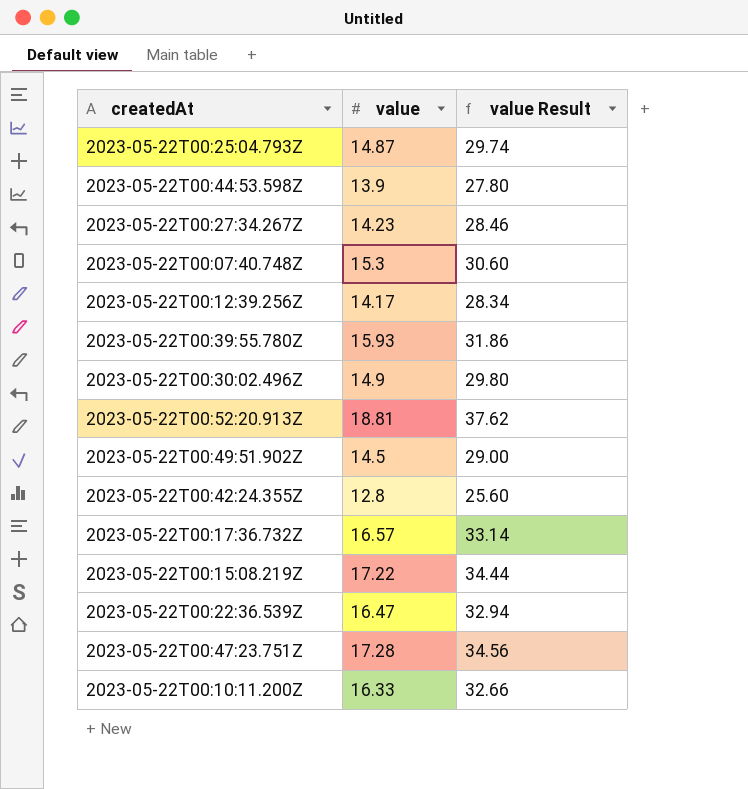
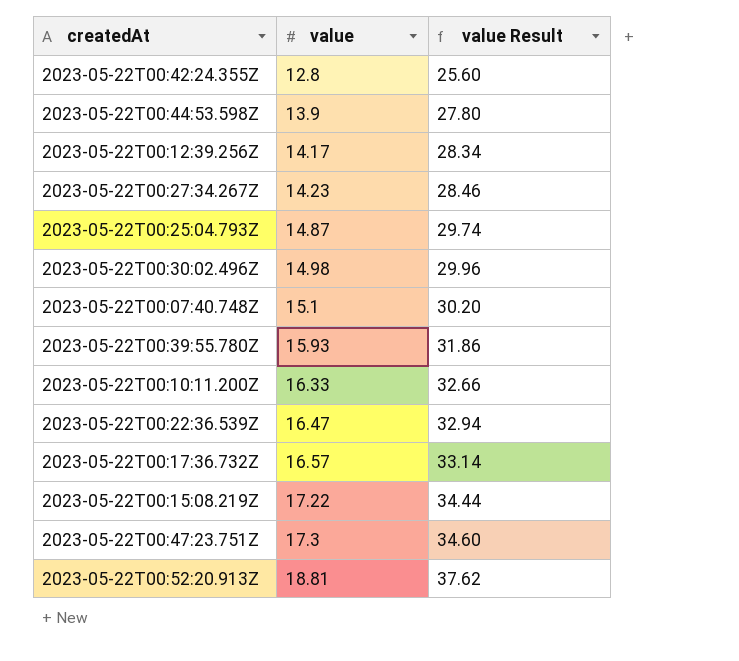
row order: none -> value ascending
row 2023-05-22T00:49:51.902Z: 14.5 | 29.00 -> none
2023-05-22T00:30:02.496Z | value: 14.9 -> 14.98
2023-05-22T00:30:02.496Z | value Result: 29.80 -> 29.96
2023-05-22T00:07:40.748Z | value: 15.3 -> 15.1
2023-05-22T00:07:40.748Z | value Result: 30.60 -> 30.20
2023-05-22T00:47:23.751Z | value: 17.28 -> 17.3
2023-05-22T00:47:23.751Z | value Result: 34.56 -> 34.60

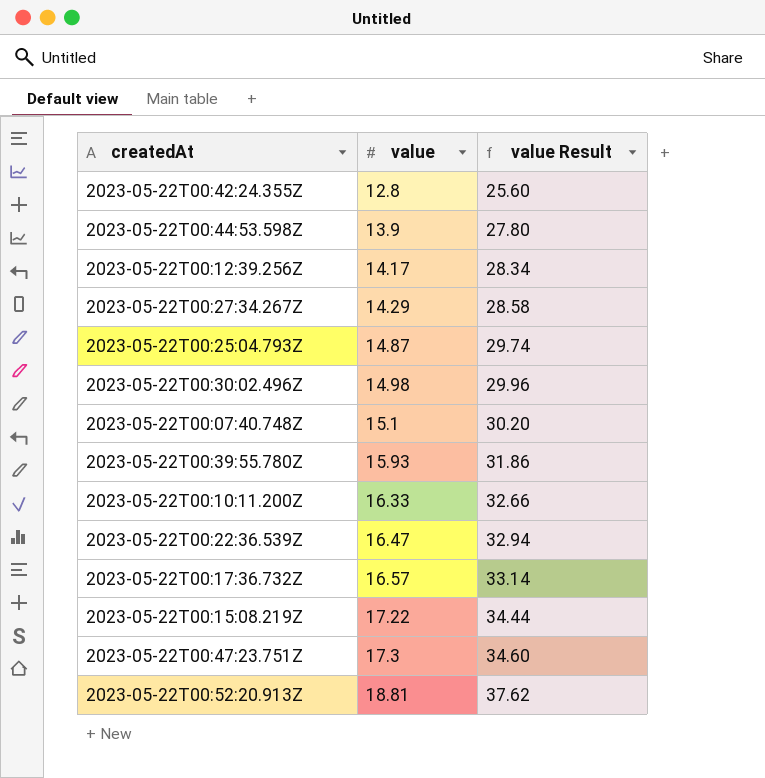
2023-05-22T00:27:34.267Z | value: 14.23 -> 14.29
2023-05-22T00:27:34.267Z | value Result: 28.46 -> 28.58

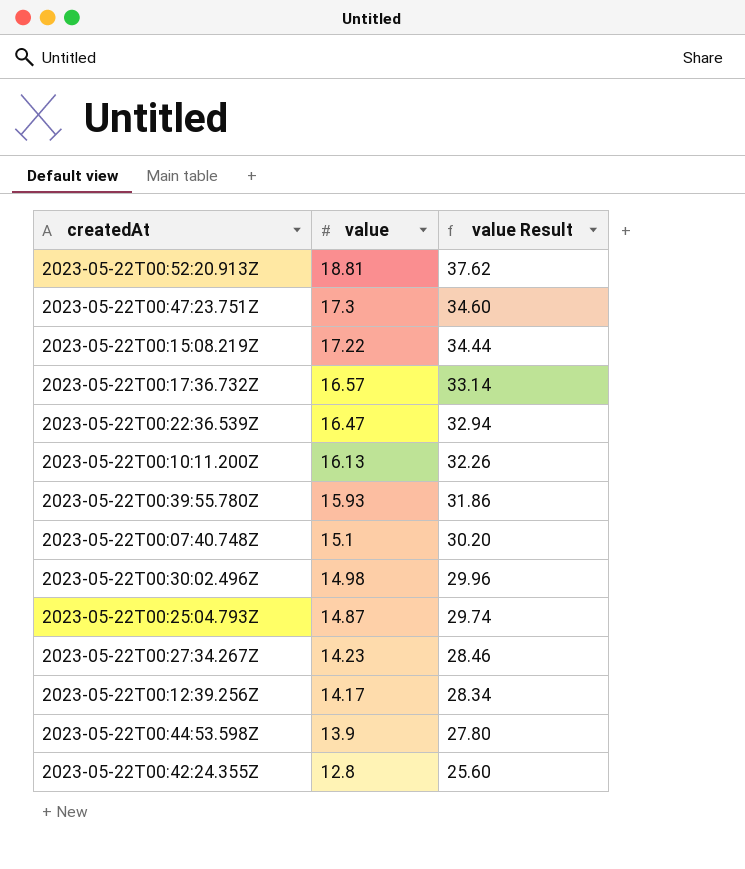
row order: value ascending -> value descending
2023-05-22T00:10:11.200Z | value: 16.33 -> 16.13
2023-05-22T00:10:11.200Z | value Result: 32.66 -> 32.26
2023-05-22T00:27:34.267Z | value: 14.29 -> 14.23
2023-05-22T00:27:34.267Z | value Result: 28.58 -> 28.46

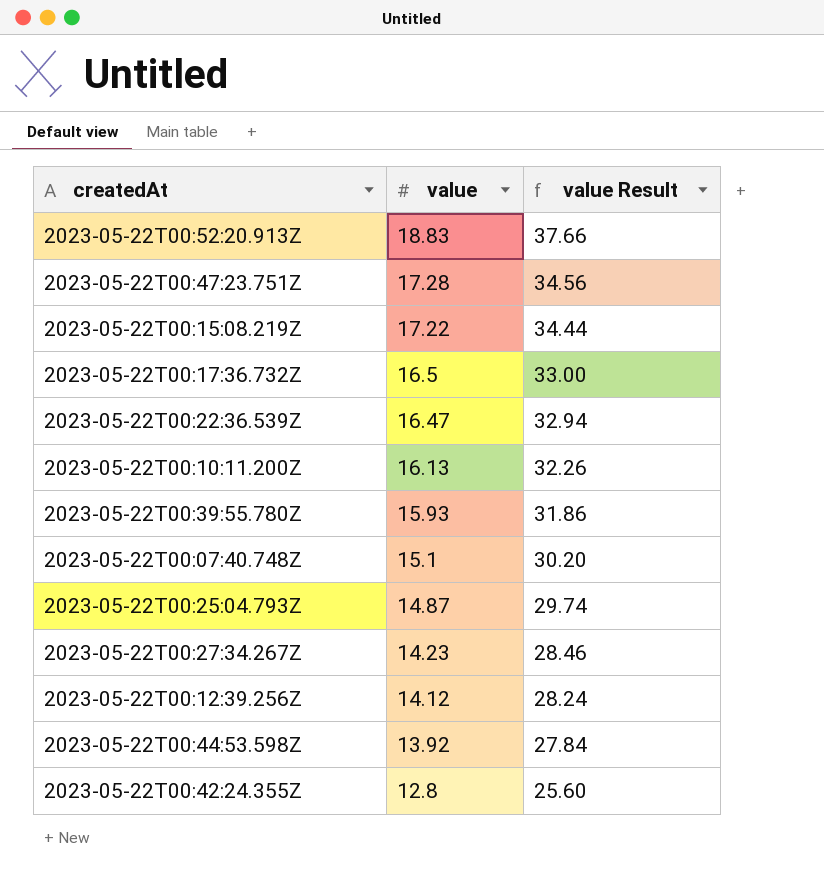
row 2023-05-22T00:30:02.496Z: 14.98 | 29.96 -> none
2023-05-22T00:52:20.913Z | value: 18.81 -> 18.83
2023-05-22T00:52:20.913Z | value Result: 37.62 -> 37.66
2023-05-22T00:47:23.751Z | value: 17.3 -> 17.28
2023-05-22T00:47:23.751Z | value Result: 34.60 -> 34.56
2023-05-22T00:17:36.732Z | value: 16.57 -> 16.5
2023-05-22T00:17:36.732Z | value Result: 33.14 -> 33.00
2023-05-22T00:12:39.256Z | value: 14.17 -> 14.12
2023-05-22T00:12:39.256Z | value Result: 28.34 -> 28.24
2023-05-22T00:44:53.598Z | value: 13.9 -> 13.92
2023-05-22T00:44:53.598Z | value Result: 27.80 -> 27.84

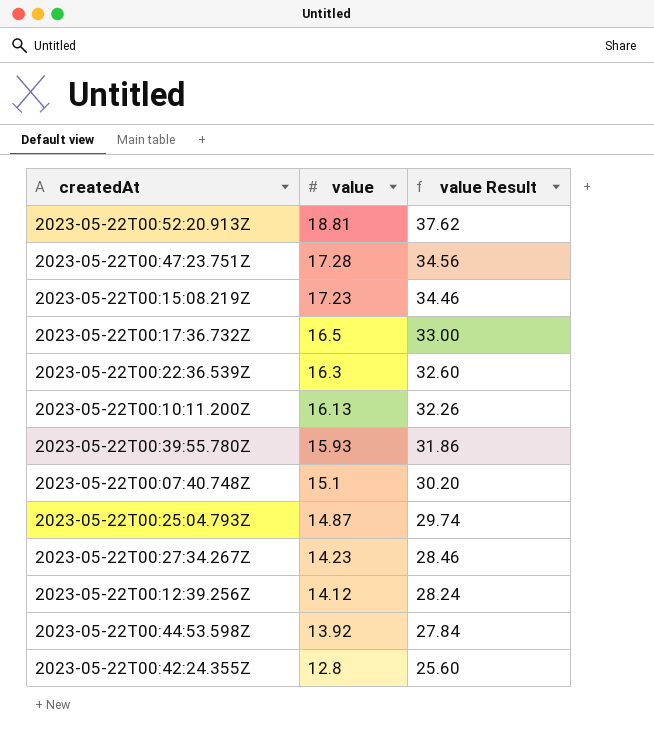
2023-05-22T00:52:20.913Z | value: 18.83 -> 18.81
2023-05-22T00:52:20.913Z | value Result: 37.66 -> 37.62
2023-05-22T00:15:08.219Z | value: 17.22 -> 17.23
2023-05-22T00:15:08.219Z | value Result: 34.44 -> 34.46
2023-05-22T00:22:36.539Z | value: 16.47 -> 16.3
2023-05-22T00:22:36.539Z | value Result: 32.94 -> 32.60

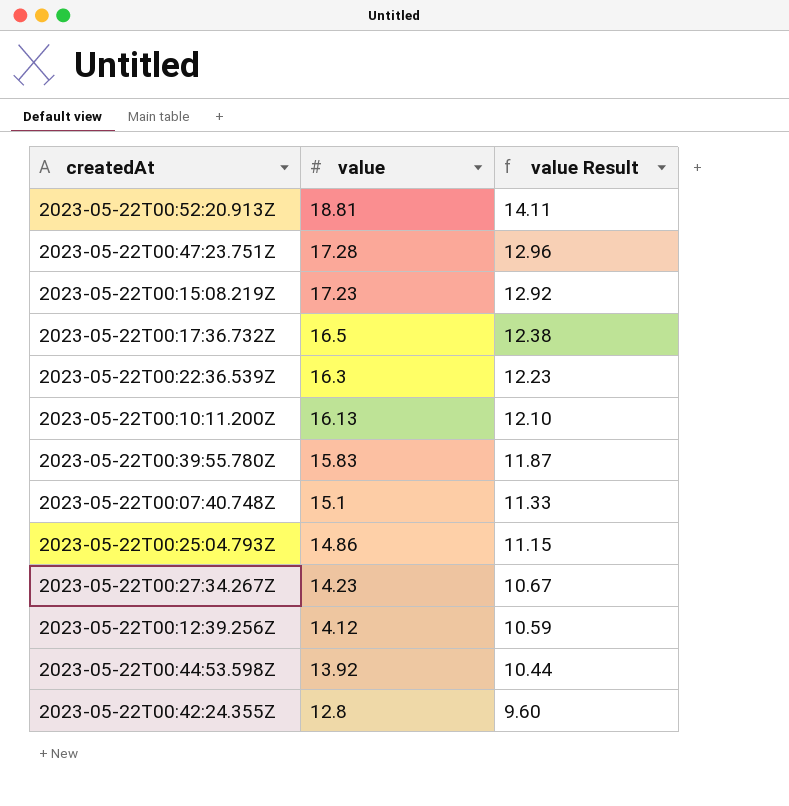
column value Result | formula: [value] * 2 -> [value] * 0.75
2023-05-22T00:39:55.780Z | value: 15.93 -> 15.83
2023-05-22T00:25:04.793Z | value: 14.87 -> 14.86

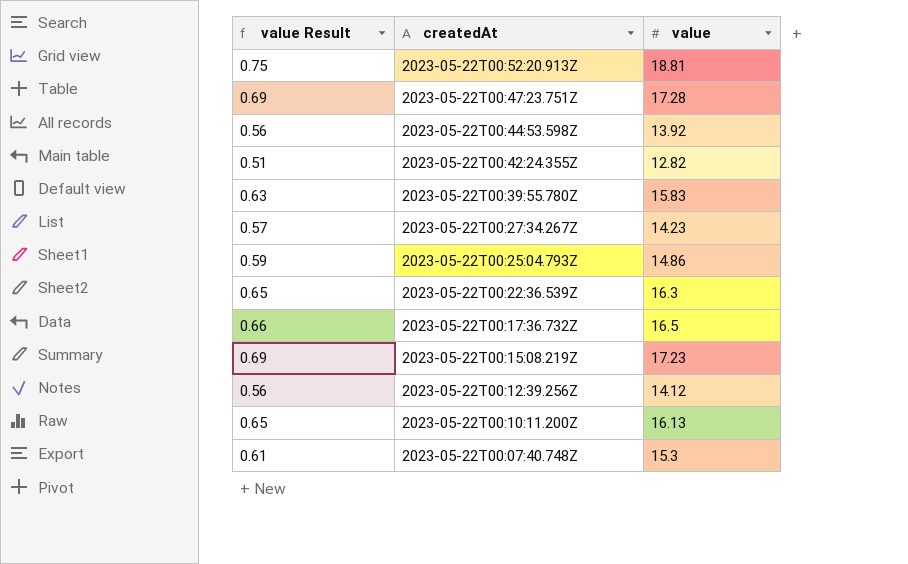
row order: value descending -> createdAt descending
column value Result | formula: [value] * 0.75 -> [value] * 0.04
column value Result | position: 3 -> 1
2023-05-22T00:42:24.355Z | value: 12.8 -> 12.82
2023-05-22T00:07:40.748Z | value: 15.1 -> 15.3

